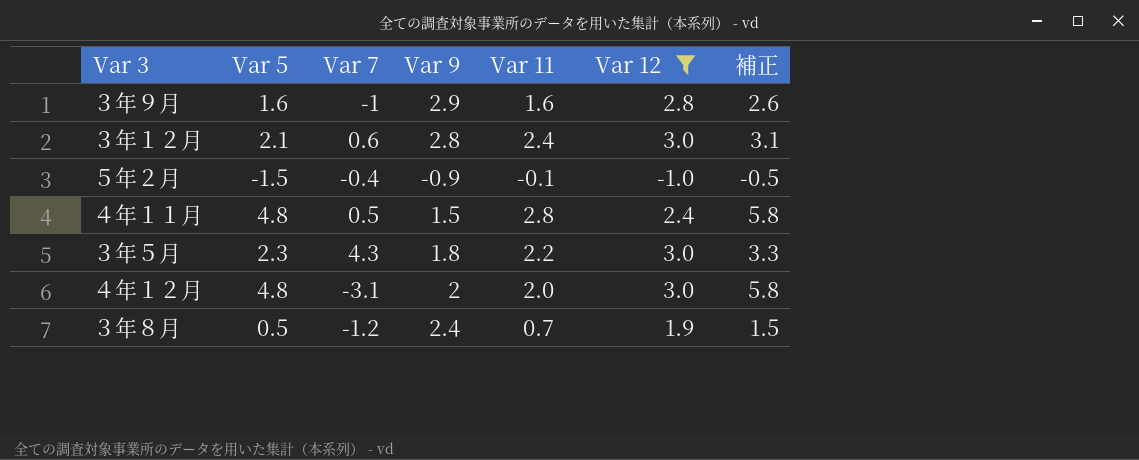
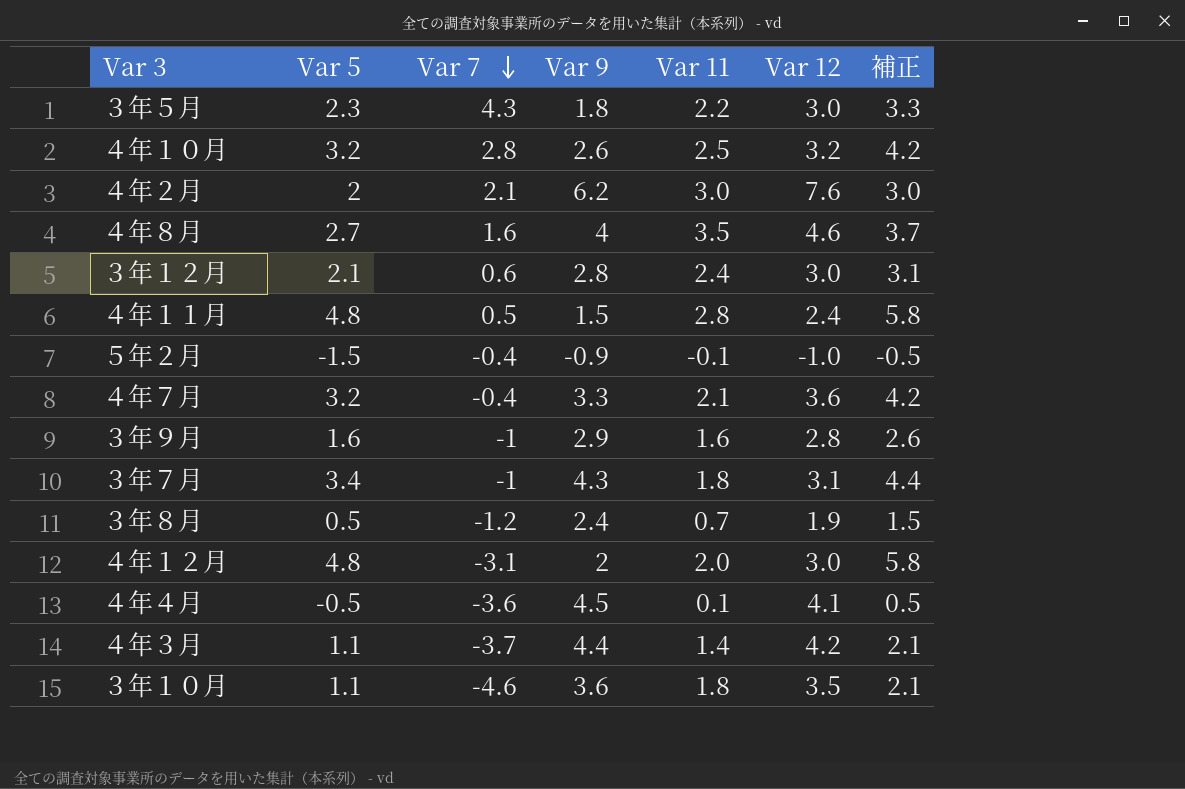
filter: Var 12 <= 3.0 -> none
row order: none -> Var 7 descending

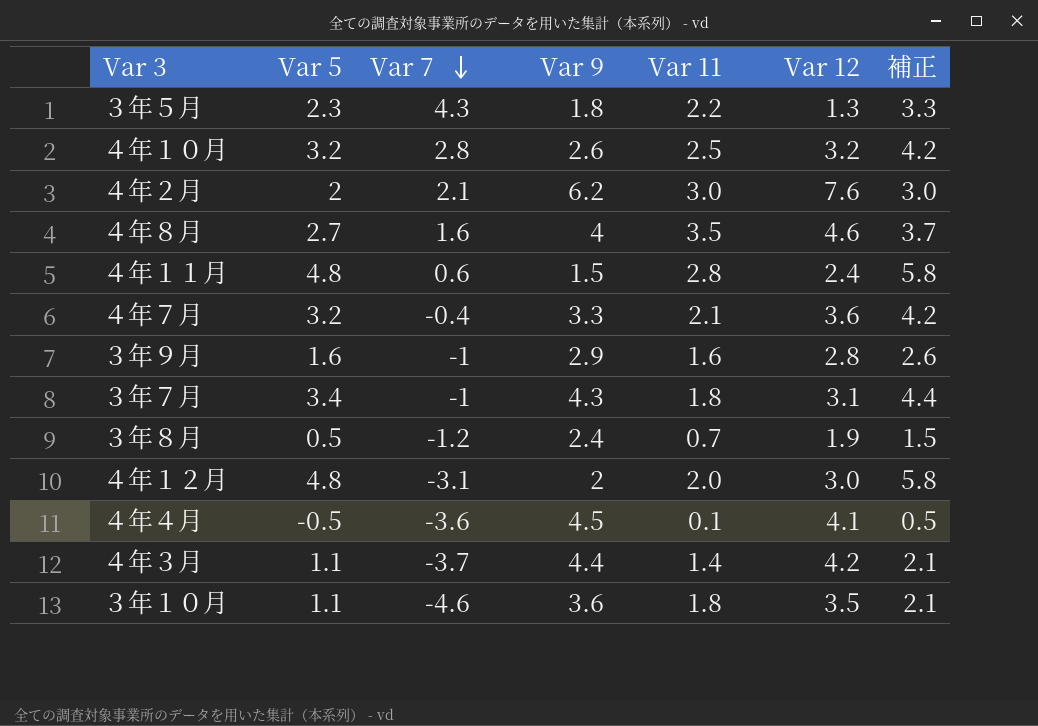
row ３年１２月: 2.1 | 0.6 | 2.8 | 2.4 | 3.0 | 3.1 -> none
row ５年２月: -1.5 | -0.4 | -0.9 | -0.1 | -1.0 | -0.5 -> none
３年５月 | Var 12: 3.0 -> 1.3
４年１１月 | Var 7: 0.5 -> 0.6

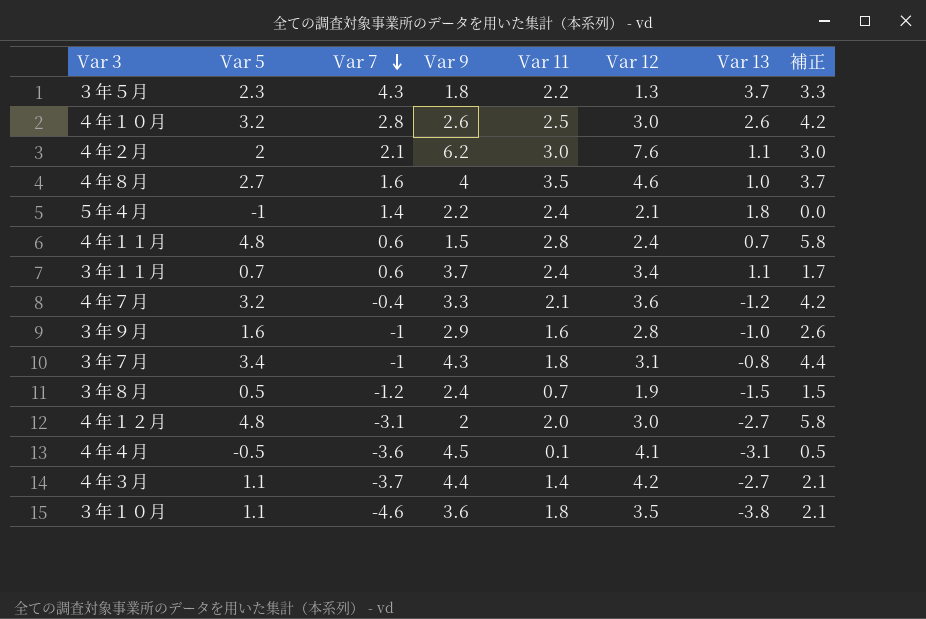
column Var 13 | position: none -> 7
４年１０月 | Var 12: 3.2 -> 3.0
row ５年４月: none -> -1 | 1.4 | 2.2 | 2.4 | 2.1 | 1.8 | 0.0
row ３年１１月: none -> 0.7 | 0.6 | 3.7 | 2.4 | 3.4 | 1.1 | 1.7

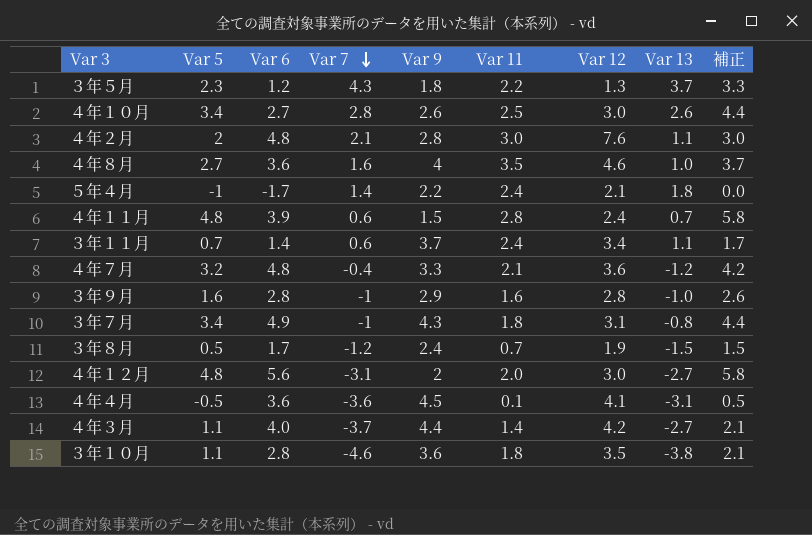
column Var 6 | position: none -> 3
４年１０月 | Var 5: 3.2 -> 3.4
４年１０月 | 補正: 4.2 -> 4.4
４年２月 | Var 9: 6.2 -> 2.8

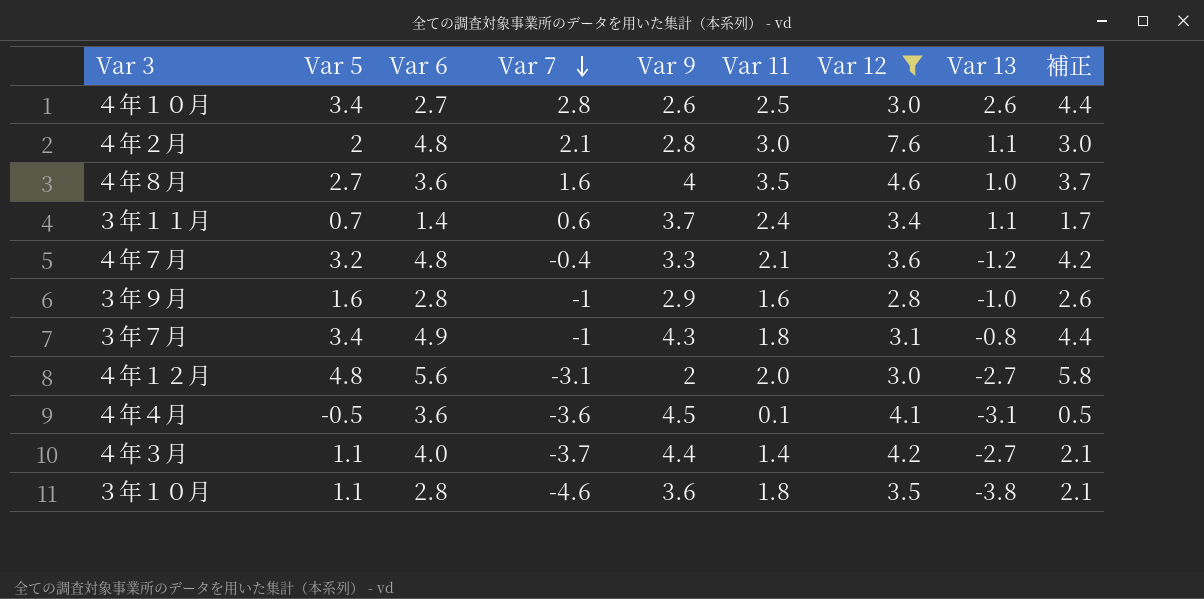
filter: none -> Var 12 >= 2.8

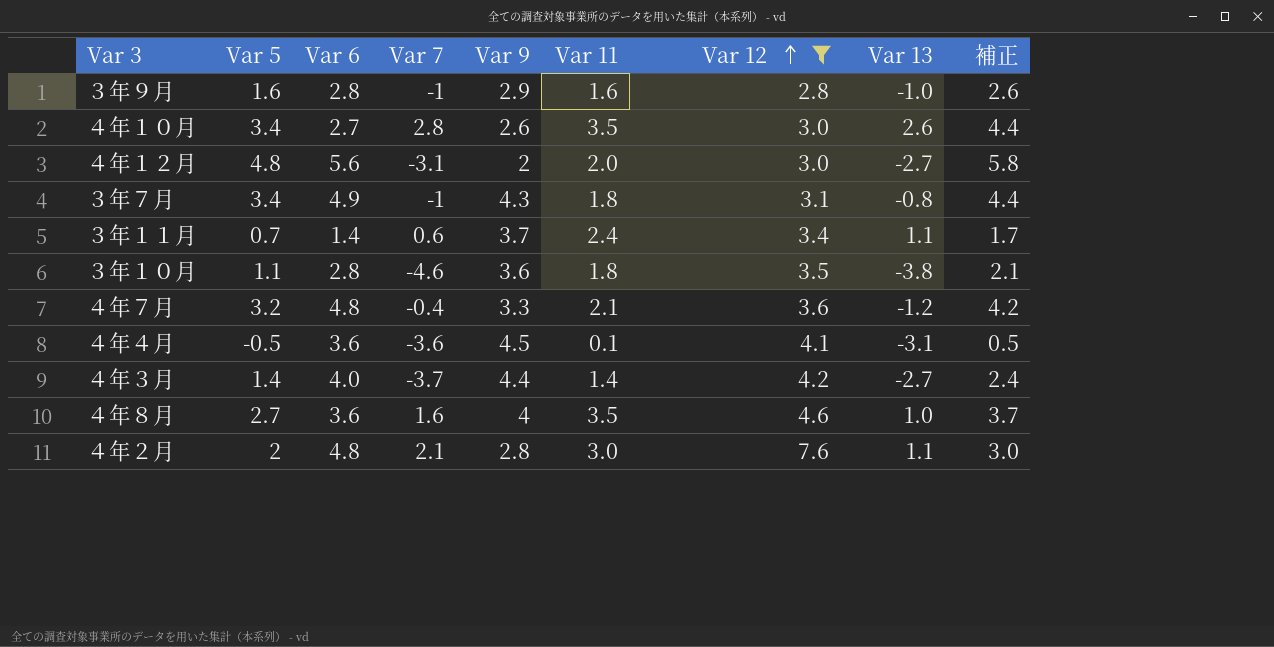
row order: Var 7 descending -> Var 12 ascending
４年１０月 | Var 11: 2.5 -> 3.5
４年３月 | Var 5: 1.1 -> 1.4
４年３月 | 補正: 2.1 -> 2.4

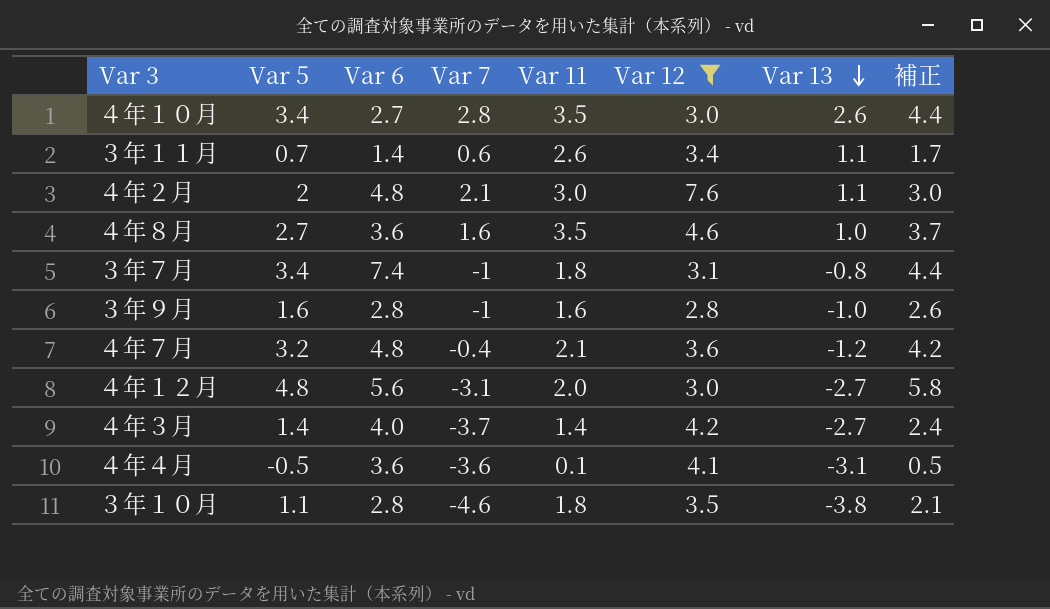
row order: Var 12 ascending -> Var 13 descending
column Var 9 | position: 5 -> none
３年１１月 | Var 11: 2.4 -> 2.6
３年７月 | Var 6: 4.9 -> 7.4

